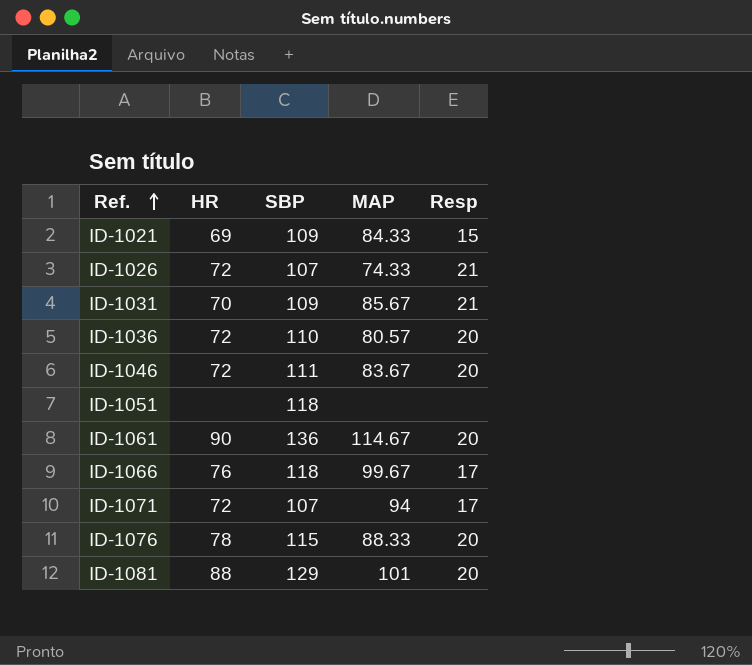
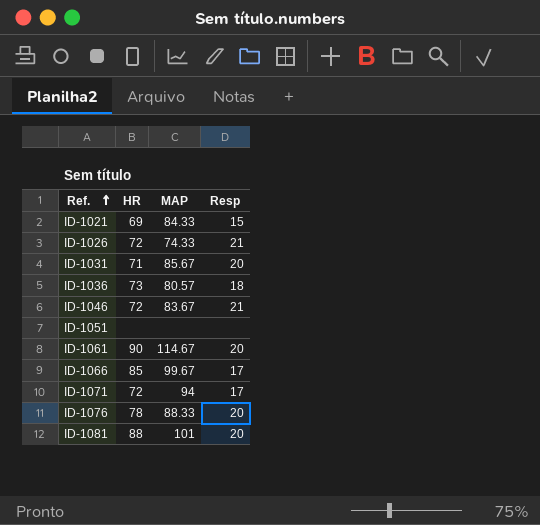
column SBP | position: 3 -> none
ID-1031 | HR: 70 -> 71
ID-1031 | Resp: 21 -> 20
ID-1036 | HR: 72 -> 73
ID-1036 | Resp: 20 -> 18
ID-1046 | Resp: 20 -> 21
ID-1066 | HR: 76 -> 85

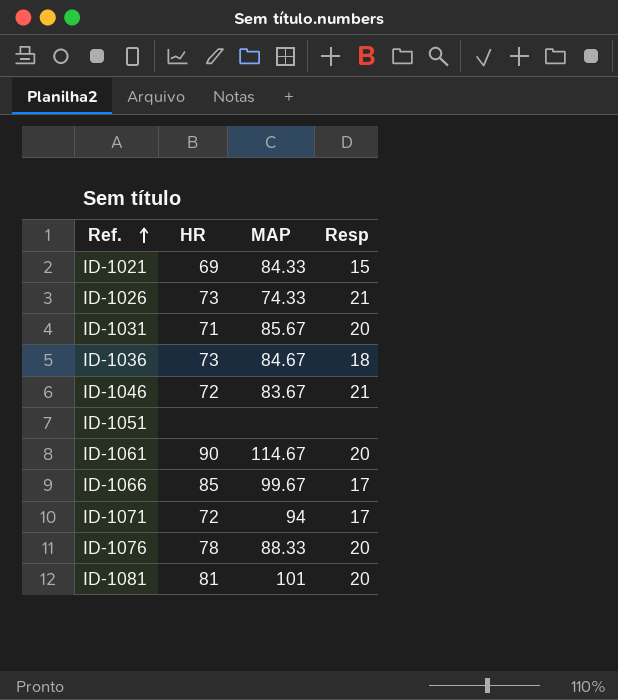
ID-1026 | HR: 72 -> 73
ID-1036 | MAP: 80.57 -> 84.67
ID-1081 | HR: 88 -> 81

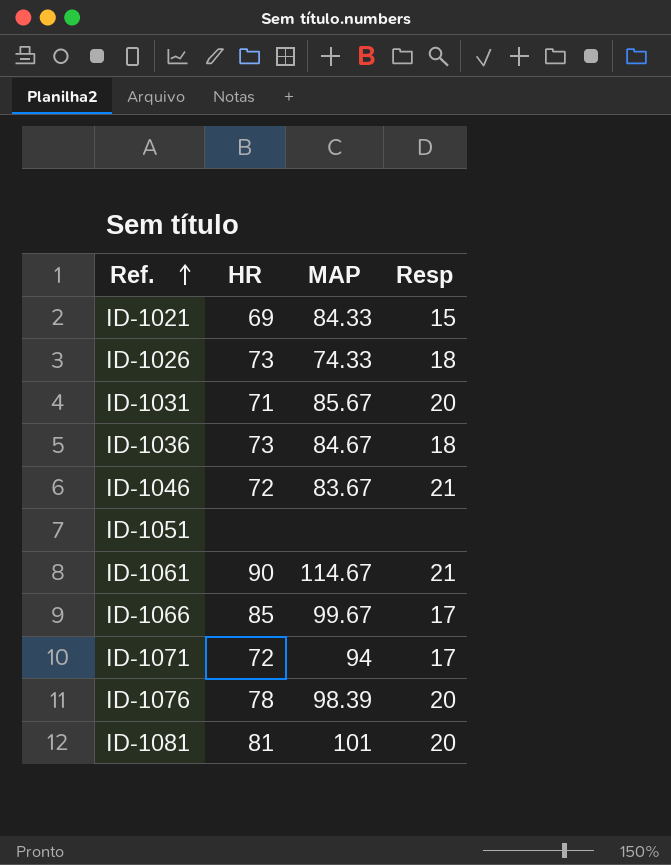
ID-1026 | Resp: 21 -> 18
ID-1061 | Resp: 20 -> 21
ID-1076 | MAP: 88.33 -> 98.39

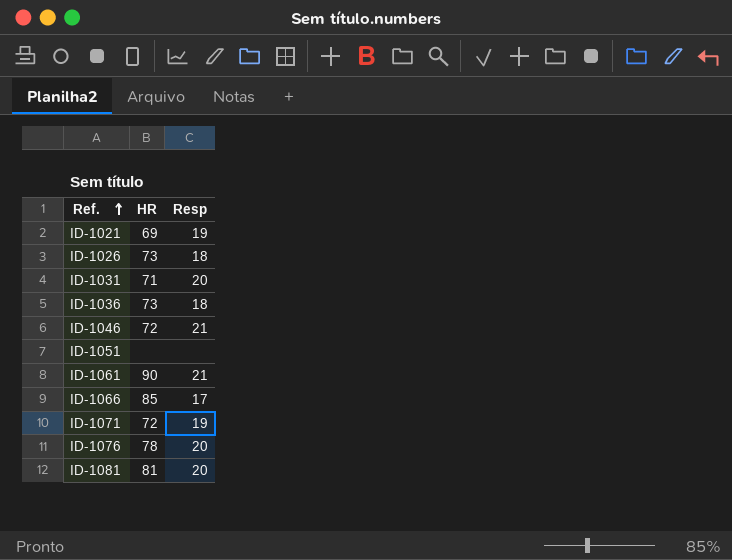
column MAP | position: 3 -> none
ID-1021 | Resp: 15 -> 19
ID-1071 | Resp: 17 -> 19

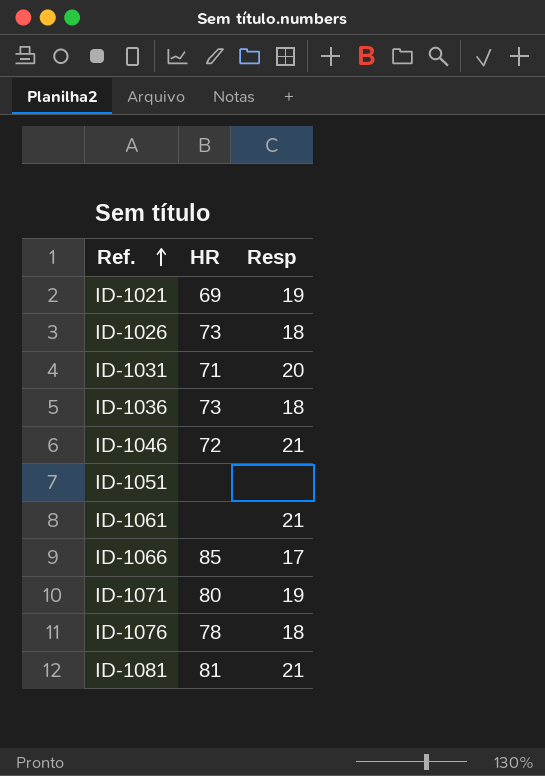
ID-1061 | HR: 90 -> none
ID-1071 | HR: 72 -> 80
ID-1076 | Resp: 20 -> 18
ID-1081 | Resp: 20 -> 21

